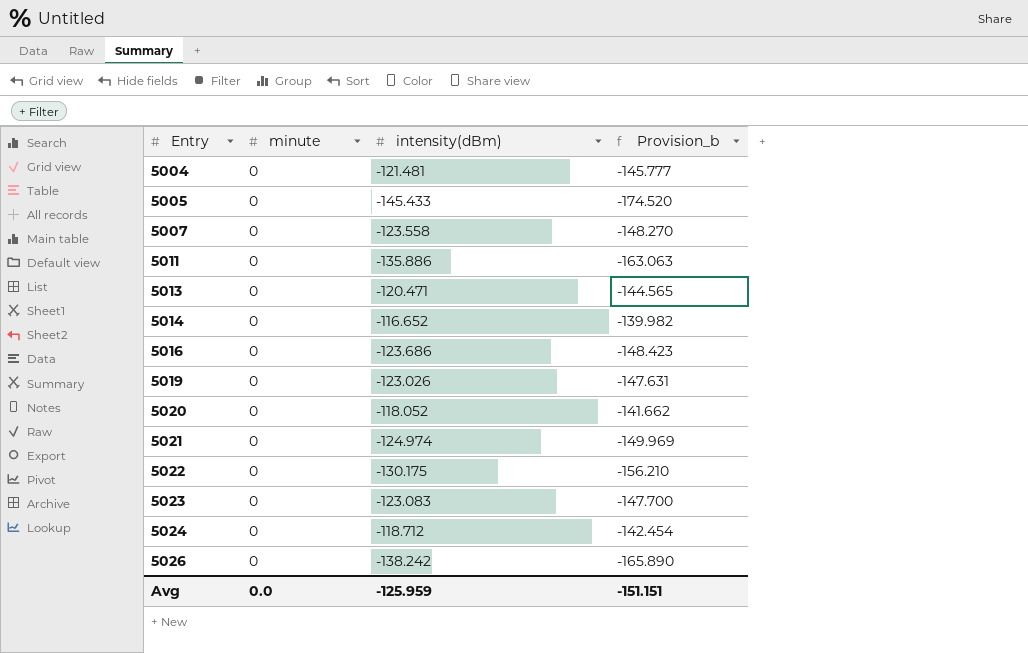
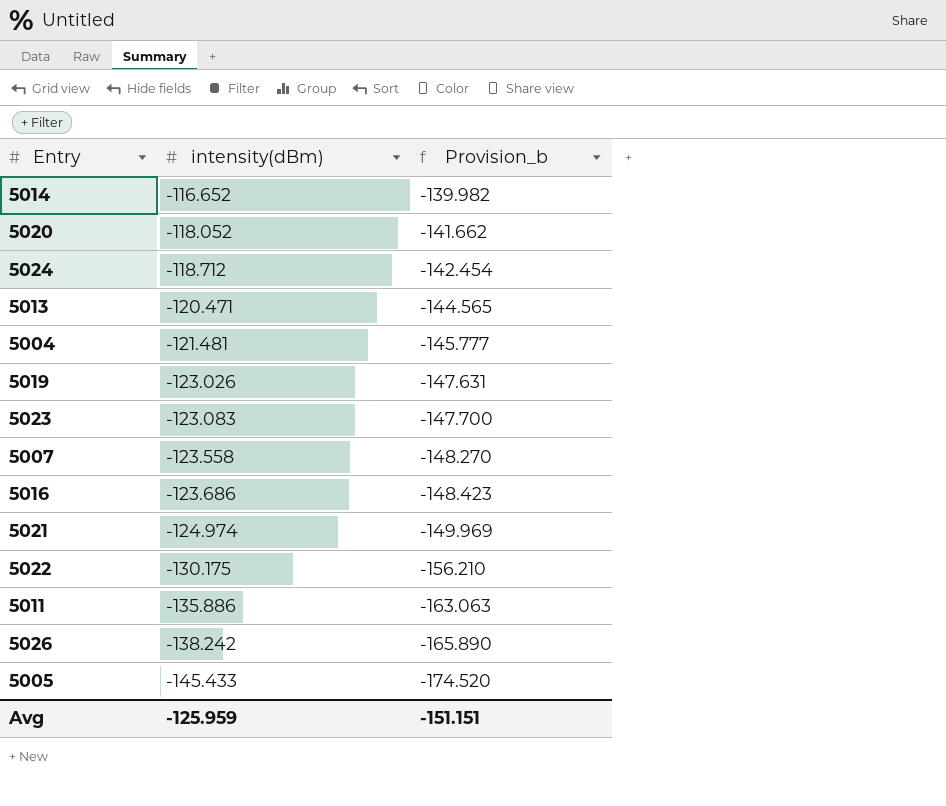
row order: Entry ascending -> intensity(dBm) descending
column minute | position: 2 -> none

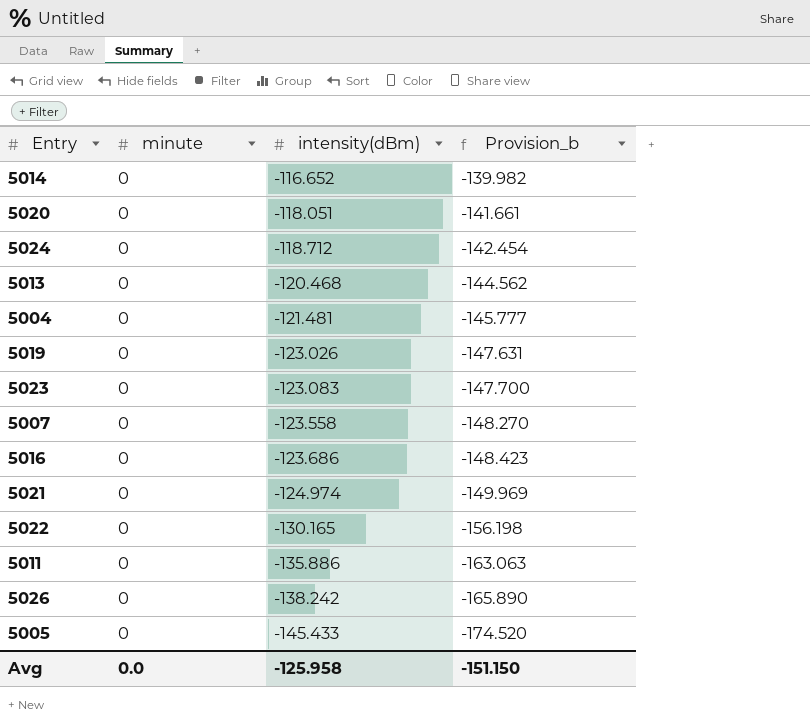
column minute | position: none -> 2
5020 | intensity(dBm): -118.052 -> -118.051
5020 | Provision_b: -141.662 -> -141.661
5013 | intensity(dBm): -120.471 -> -120.468
5013 | Provision_b: -144.565 -> -144.562
5022 | intensity(dBm): -130.175 -> -130.165
5022 | Provision_b: -156.210 -> -156.198
Avg | intensity(dBm): -125.959 -> -125.958
Avg | Provision_b: -151.151 -> -151.150

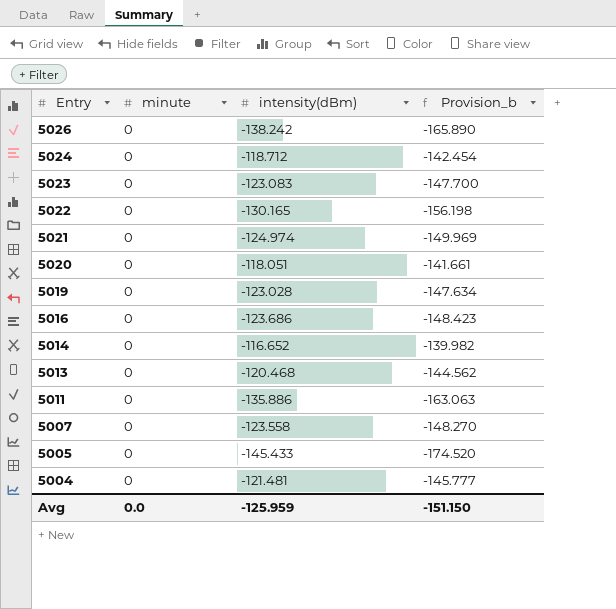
row order: intensity(dBm) descending -> Entry descending
5019 | intensity(dBm): -123.026 -> -123.028
5019 | Provision_b: -147.631 -> -147.634
Avg | intensity(dBm): -125.958 -> -125.959

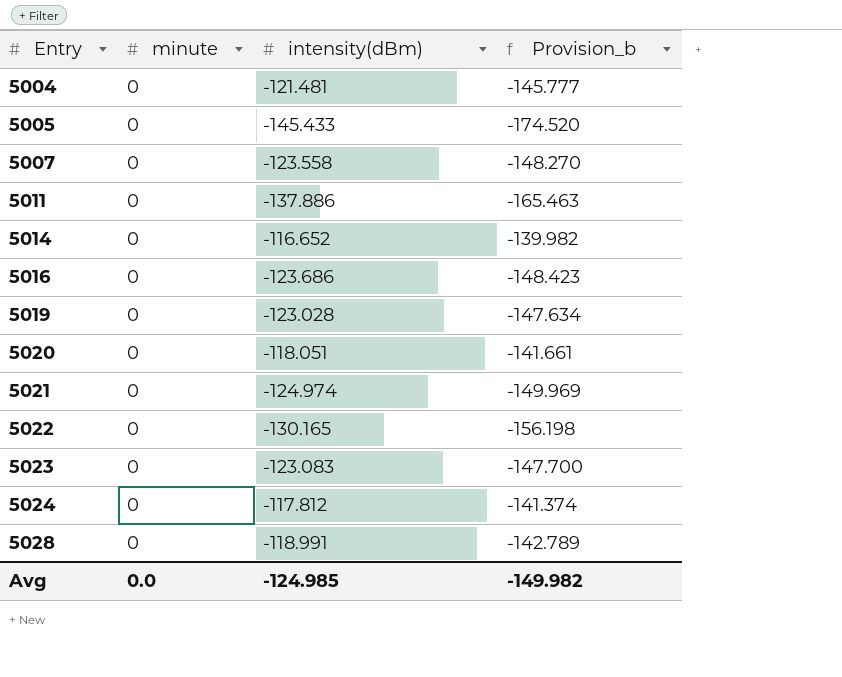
row order: Entry descending -> Entry ascending
row 5026: 0 | -138.242 | -165.890 -> none
row 5013: 0 | -120.468 | -144.562 -> none
5011 | intensity(dBm): -135.886 -> -137.886
5011 | Provision_b: -163.063 -> -165.463
5024 | intensity(dBm): -118.712 -> -117.812
5024 | Provision_b: -142.454 -> -141.374
row 5028: none -> 0 | -118.991 | -142.789
Avg | intensity(dBm): -125.959 -> -124.985
Avg | Provision_b: -151.150 -> -149.982

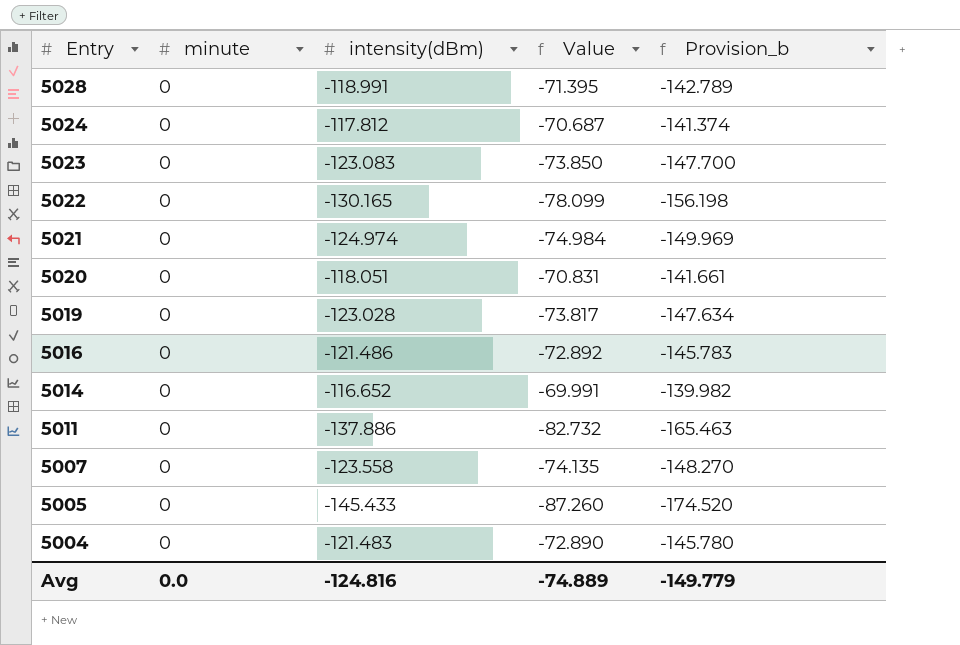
row order: Entry ascending -> Entry descending
column Value | formula: none -> [intensity(dBm)] * 0.6
5016 | intensity(dBm): -123.686 -> -121.486
5016 | Provision_b: -148.423 -> -145.783
5004 | intensity(dBm): -121.481 -> -121.483
5004 | Provision_b: -145.777 -> -145.780
Avg | intensity(dBm): -124.985 -> -124.816
Avg | Provision_b: -149.982 -> -149.779

